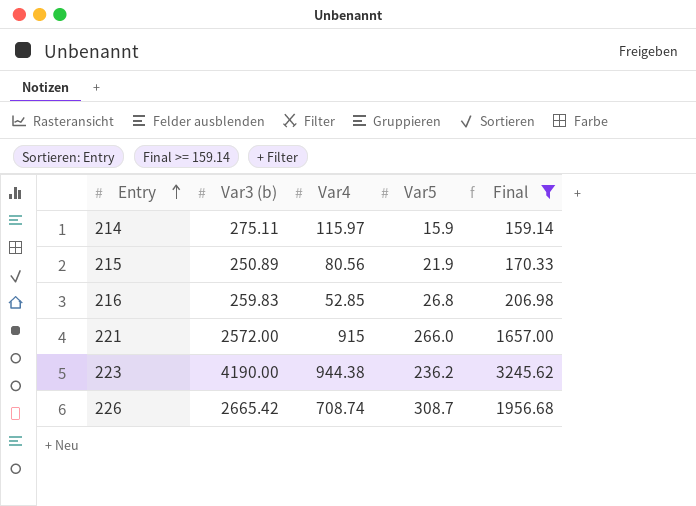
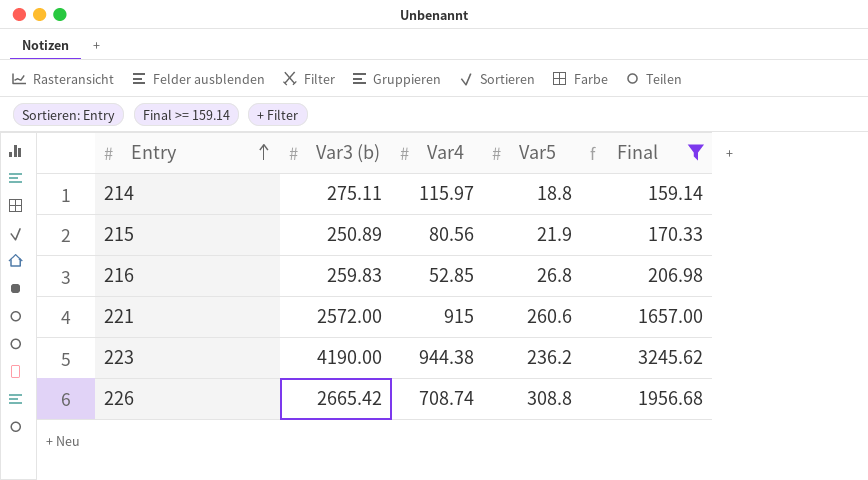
214 | Var5: 15.9 -> 18.8
221 | Var5: 266.0 -> 260.6
226 | Var5: 308.7 -> 308.8

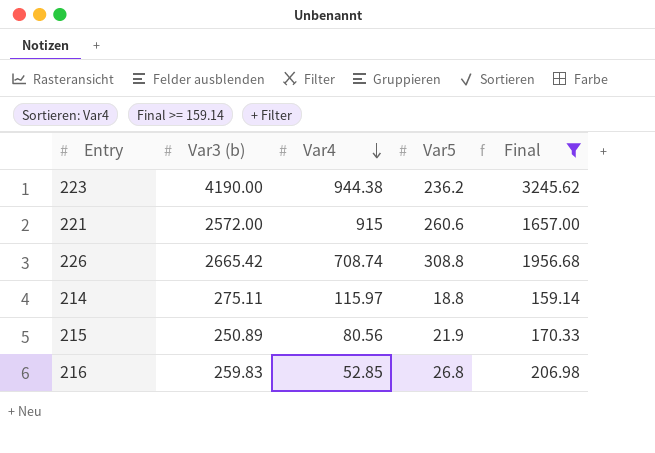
row order: Entry ascending -> Var4 descending

